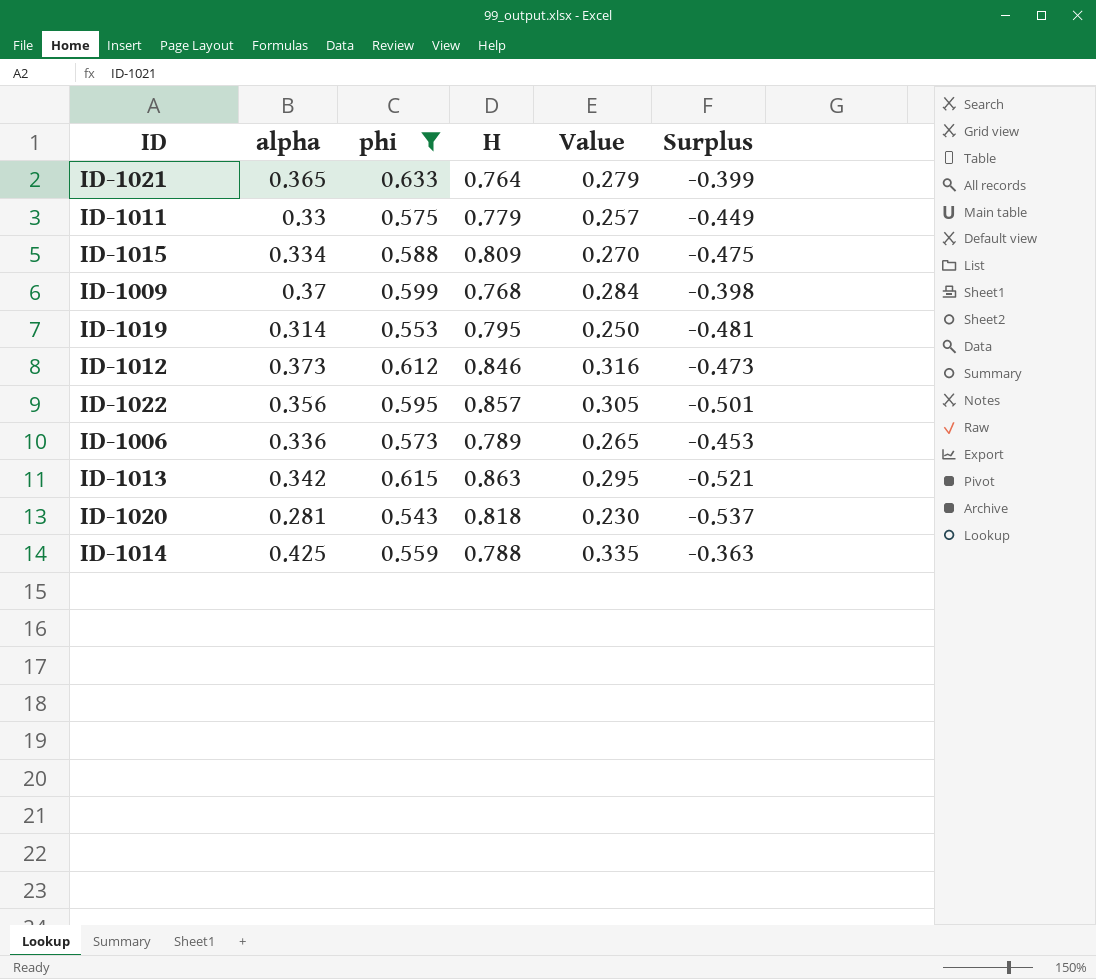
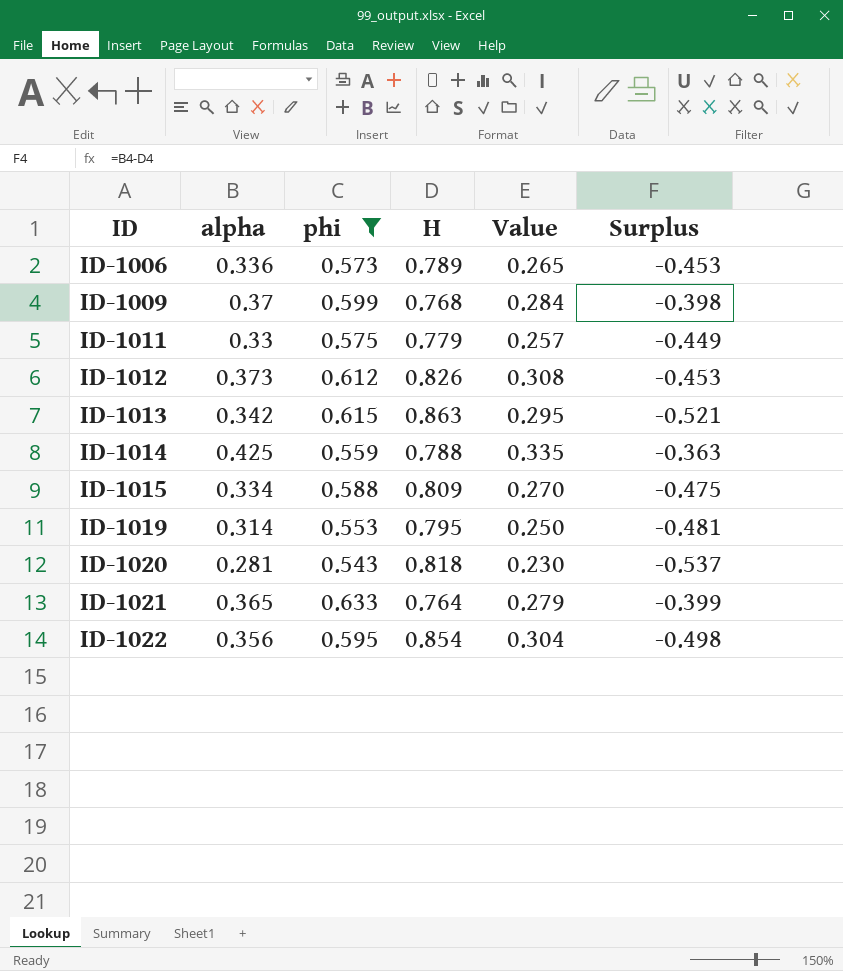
row order: none -> ID ascending
ID-1012 | H: 0.846 -> 0.826
ID-1012 | Value: 0.316 -> 0.308
ID-1012 | Surplus: -0.473 -> -0.453
ID-1022 | H: 0.857 -> 0.854
ID-1022 | Value: 0.305 -> 0.304
ID-1022 | Surplus: -0.501 -> -0.498

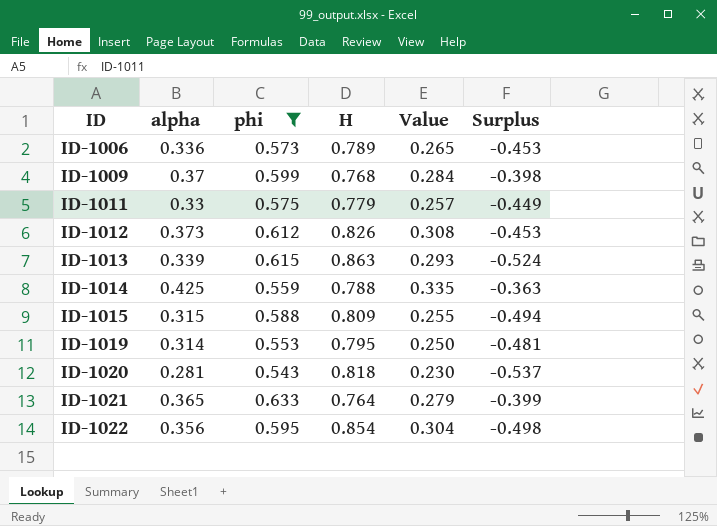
ID-1013 | alpha: 0.342 -> 0.339
ID-1013 | Value: 0.295 -> 0.293
ID-1013 | Surplus: -0.521 -> -0.524
ID-1015 | alpha: 0.334 -> 0.315
ID-1015 | Value: 0.270 -> 0.255
ID-1015 | Surplus: -0.475 -> -0.494

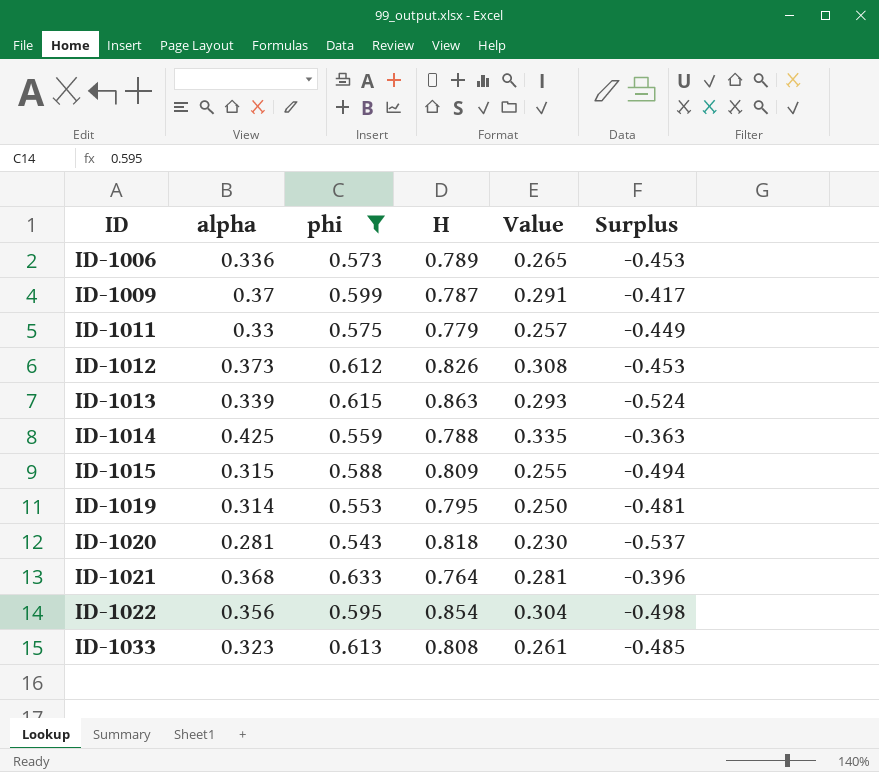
ID-1009 | H: 0.768 -> 0.787
ID-1009 | Value: 0.284 -> 0.291
ID-1009 | Surplus: -0.398 -> -0.417
ID-1021 | alpha: 0.365 -> 0.368
ID-1021 | Value: 0.279 -> 0.281
ID-1021 | Surplus: -0.399 -> -0.396
row ID-1033: none -> 0.323 | 0.613 | 0.808 | 0.261 | -0.485

